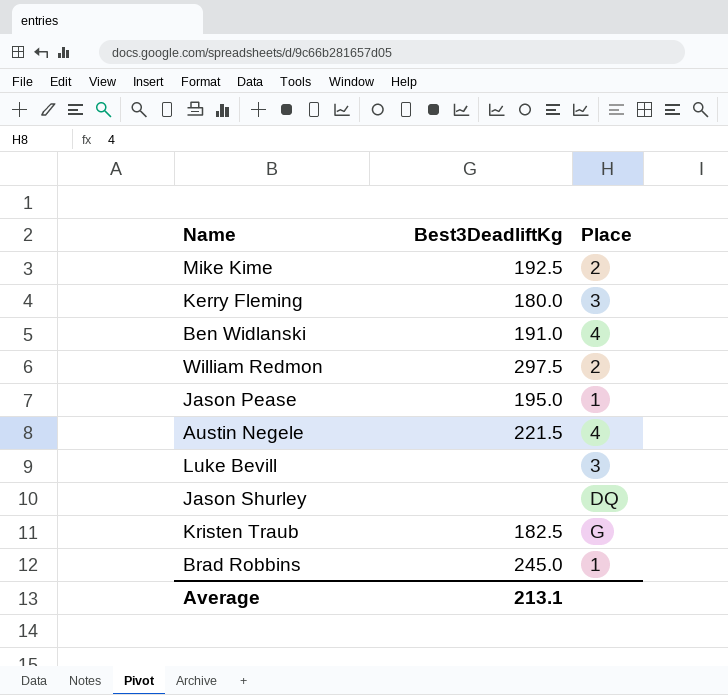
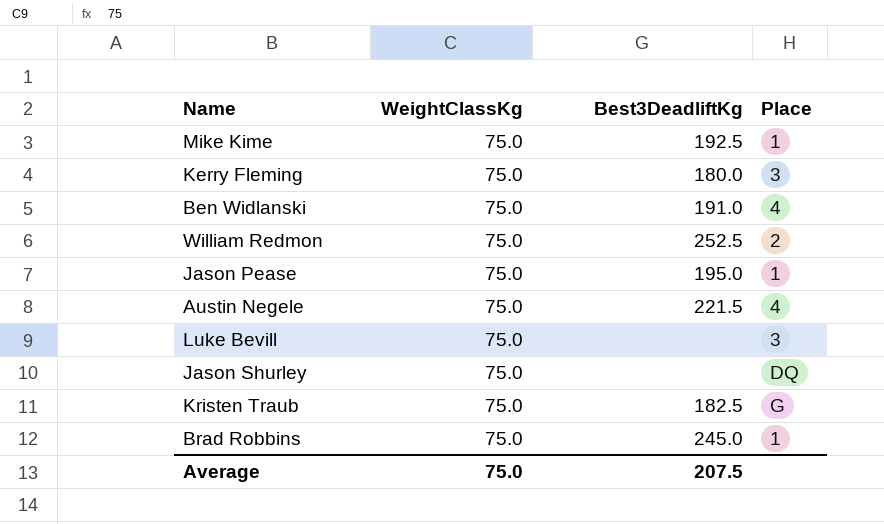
column WeightClassKg | position: none -> 2
Mike Kime | Place: 2 -> 1
William Redmon | Best3DeadliftKg: 297.5 -> 252.5
Average | Best3DeadliftKg: 213.1 -> 207.5

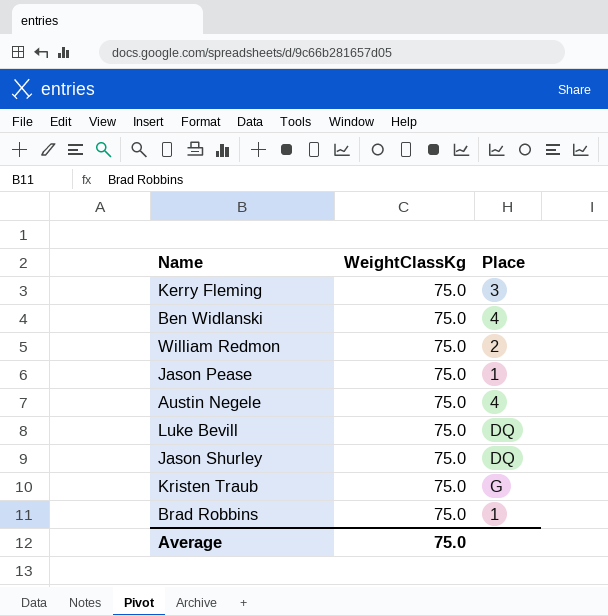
column Best3DeadliftKg | position: 3 -> none
row Mike Kime: 75.0 | 192.5 | 1 -> none
Luke Bevill | Place: 3 -> DQ

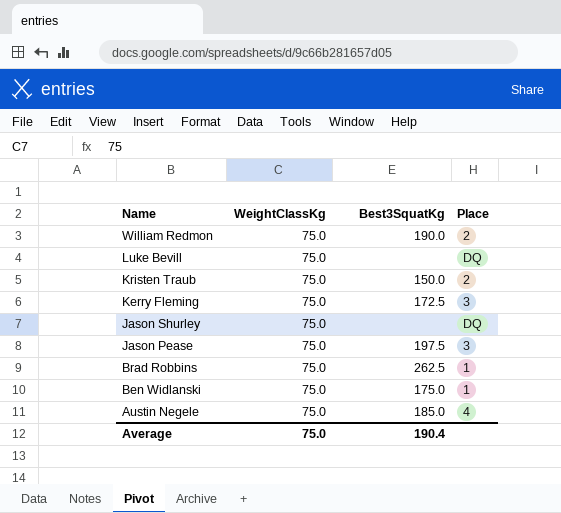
row order: none -> Name descending
column Best3SquatKg | position: none -> 3
Kristen Traub | Place: G -> 2
Jason Pease | Place: 1 -> 3
Ben Widlanski | Place: 4 -> 1

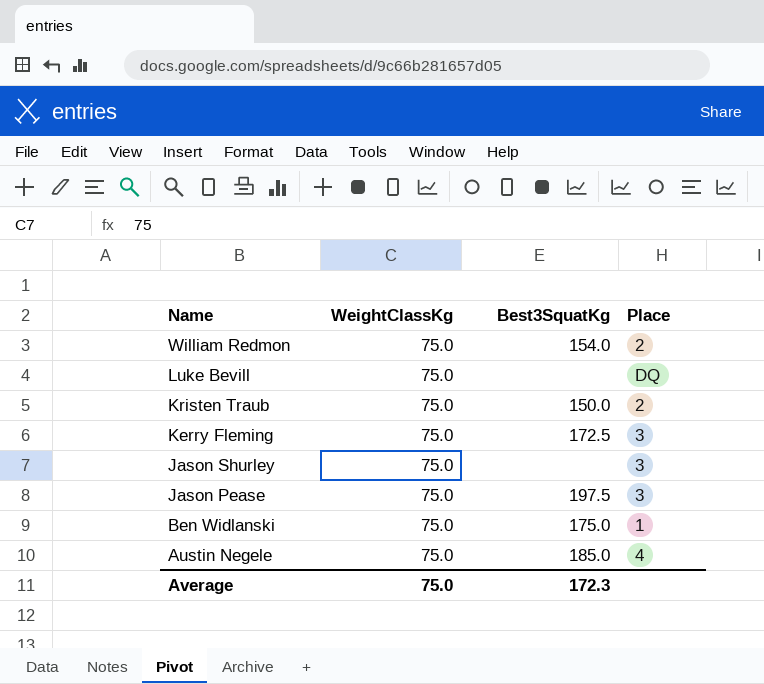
row Brad Robbins: 75.0 | 262.5 | 1 -> none
William Redmon | Best3SquatKg: 190.0 -> 154.0
Jason Shurley | Place: DQ -> 3
Average | Best3SquatKg: 190.4 -> 172.3

